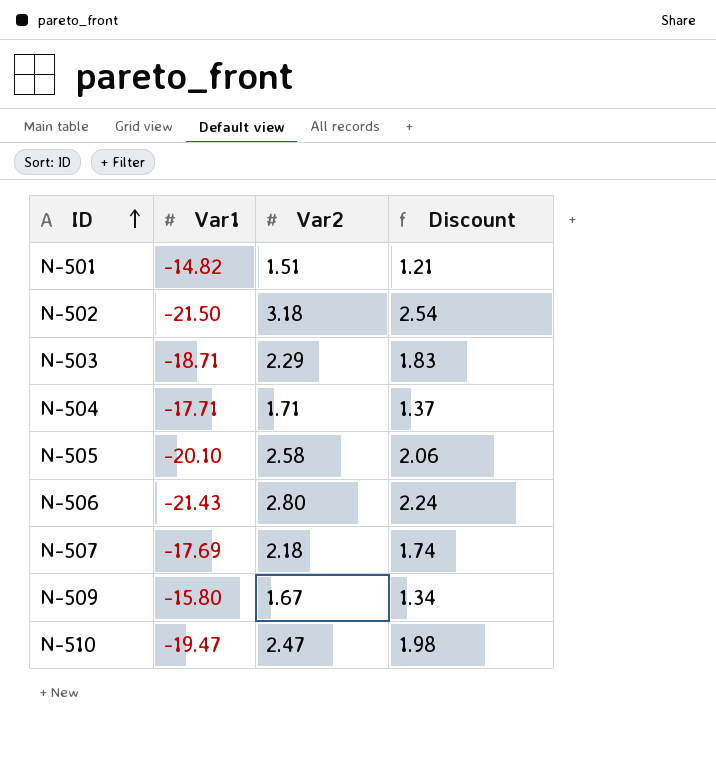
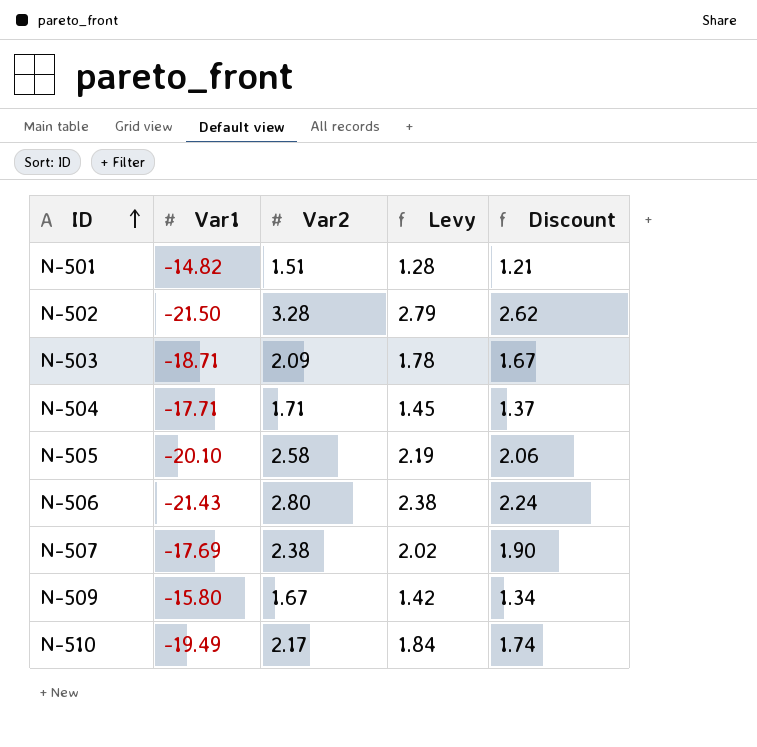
column Levy | formula: none -> [Var2] * 0.85
N-502 | Var2: 3.18 -> 3.28
N-502 | Discount: 2.54 -> 2.62
N-503 | Var2: 2.29 -> 2.09
N-503 | Discount: 1.83 -> 1.67
N-507 | Var2: 2.18 -> 2.38
N-507 | Discount: 1.74 -> 1.90
N-510 | Var1: -19.47 -> -19.49
N-510 | Var2: 2.47 -> 2.17
N-510 | Discount: 1.98 -> 1.74

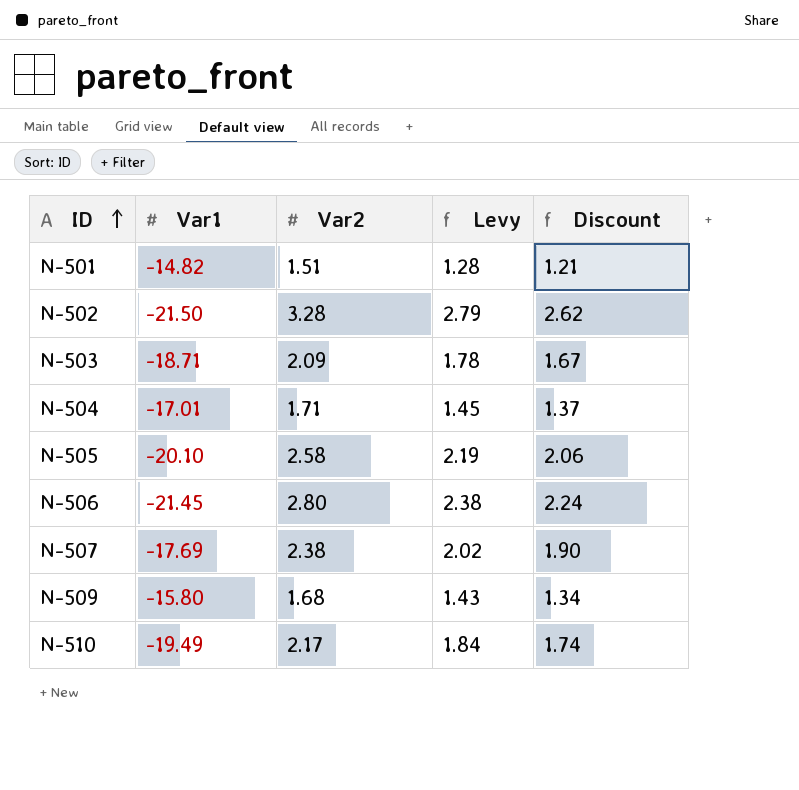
N-504 | Var1: -17.71 -> -17.01
N-506 | Var1: -21.43 -> -21.45
N-509 | Var2: 1.67 -> 1.68
N-509 | Levy: 1.42 -> 1.43

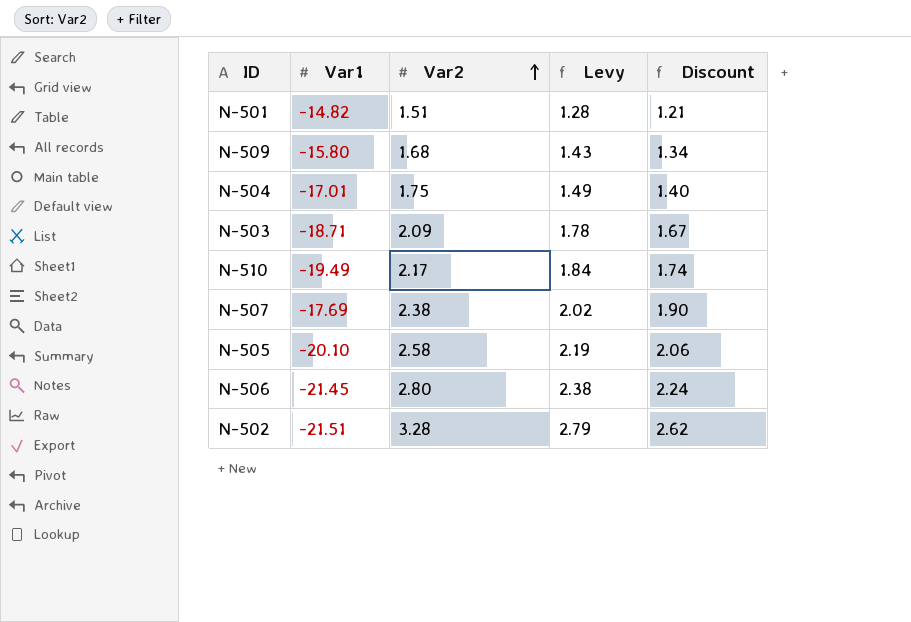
row order: ID ascending -> Var2 ascending
N-504 | Var2: 1.71 -> 1.75
N-504 | Levy: 1.45 -> 1.49
N-504 | Discount: 1.37 -> 1.40
N-502 | Var1: -21.50 -> -21.51

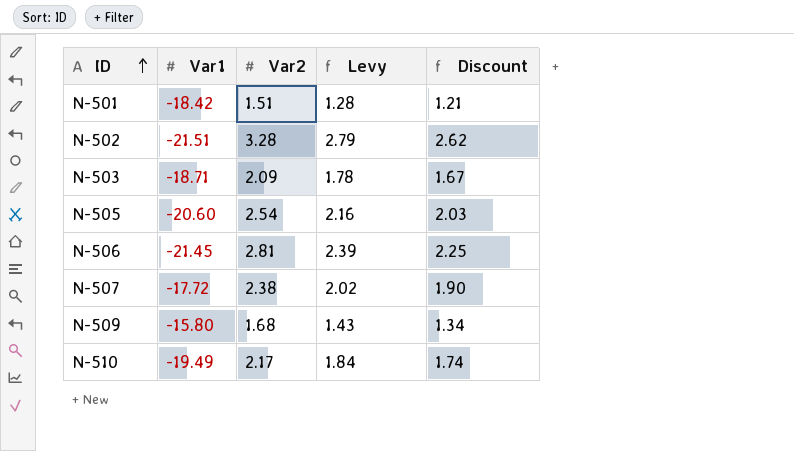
row order: Var2 ascending -> ID ascending
row N-504: -17.01 | 1.75 | 1.49 | 1.40 -> none
N-501 | Var1: -14.82 -> -18.42
N-505 | Var1: -20.10 -> -20.60
N-505 | Var2: 2.58 -> 2.54
N-505 | Levy: 2.19 -> 2.16
N-505 | Discount: 2.06 -> 2.03
N-506 | Var2: 2.80 -> 2.81
N-506 | Levy: 2.38 -> 2.39
N-506 | Discount: 2.24 -> 2.25
N-507 | Var1: -17.69 -> -17.72

